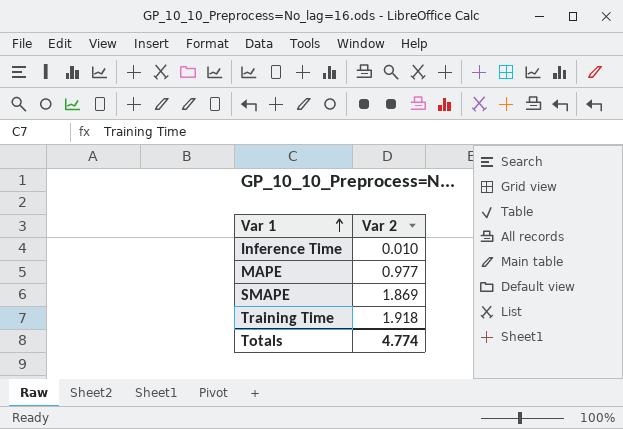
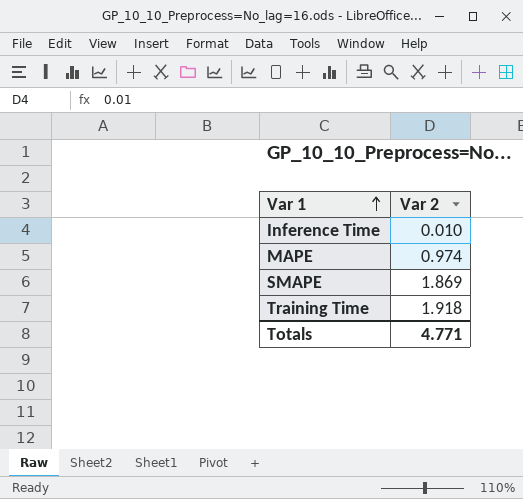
MAPE | Var 2: 0.977 -> 0.974
Totals | Var 2: 4.774 -> 4.771

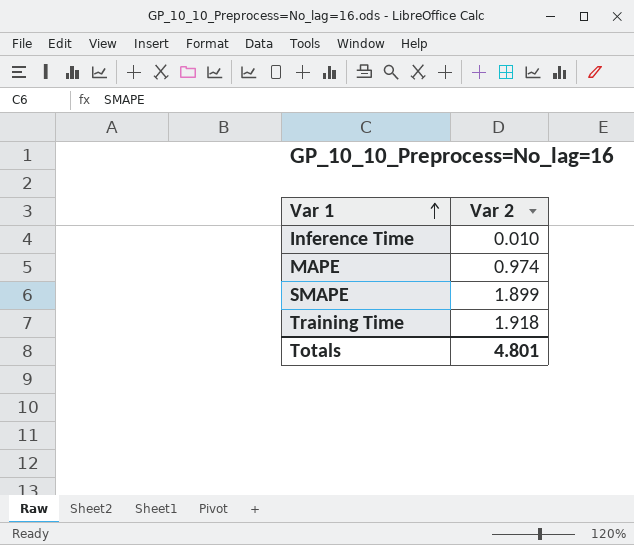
SMAPE | Var 2: 1.869 -> 1.899
Totals | Var 2: 4.771 -> 4.801

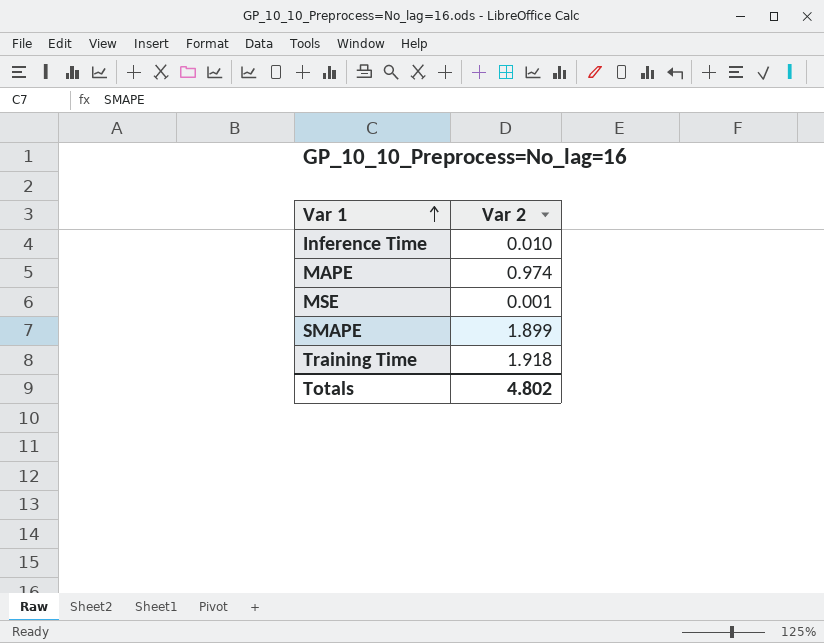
row MSE: none -> 0.001
Totals | Var 2: 4.801 -> 4.802

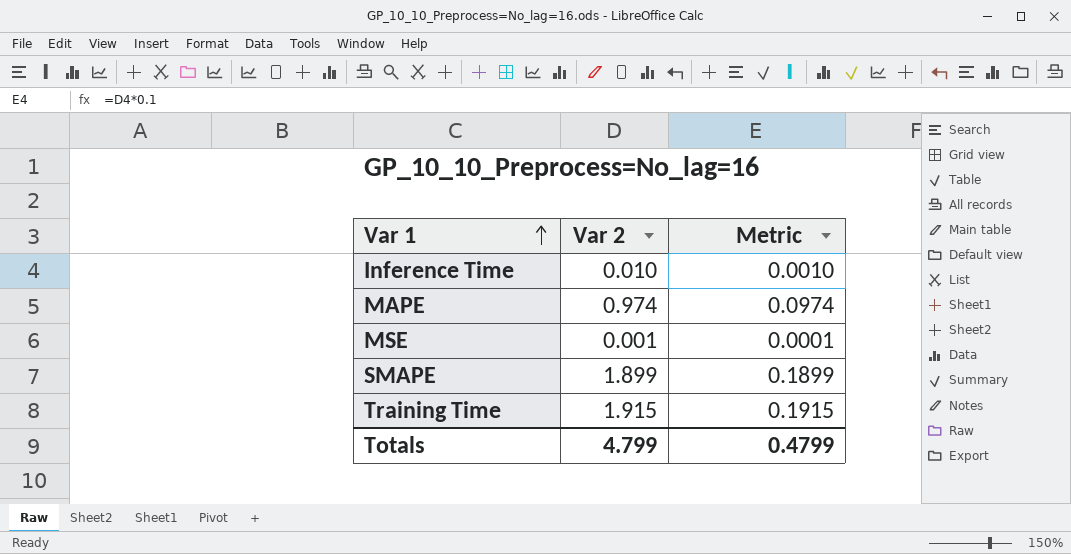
column Metric | formula: none -> [Var 2] * 0.1
Training Time | Var 2: 1.918 -> 1.915
Totals | Var 2: 4.802 -> 4.799

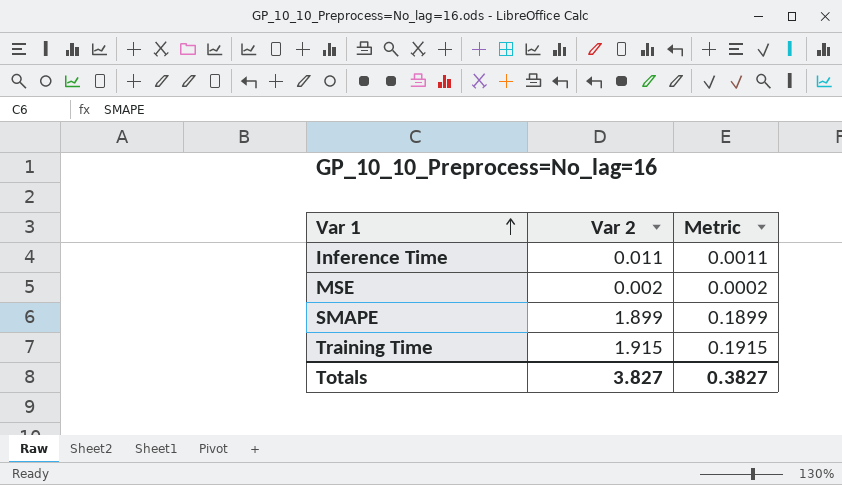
row MAPE: 0.974 | 0.0974 -> none
Inference Time | Var 2: 0.010 -> 0.011
Inference Time | Metric: 0.0010 -> 0.0011
MSE | Var 2: 0.001 -> 0.002
MSE | Metric: 0.0001 -> 0.0002
Totals | Var 2: 4.799 -> 3.827
Totals | Metric: 0.4799 -> 0.3827

